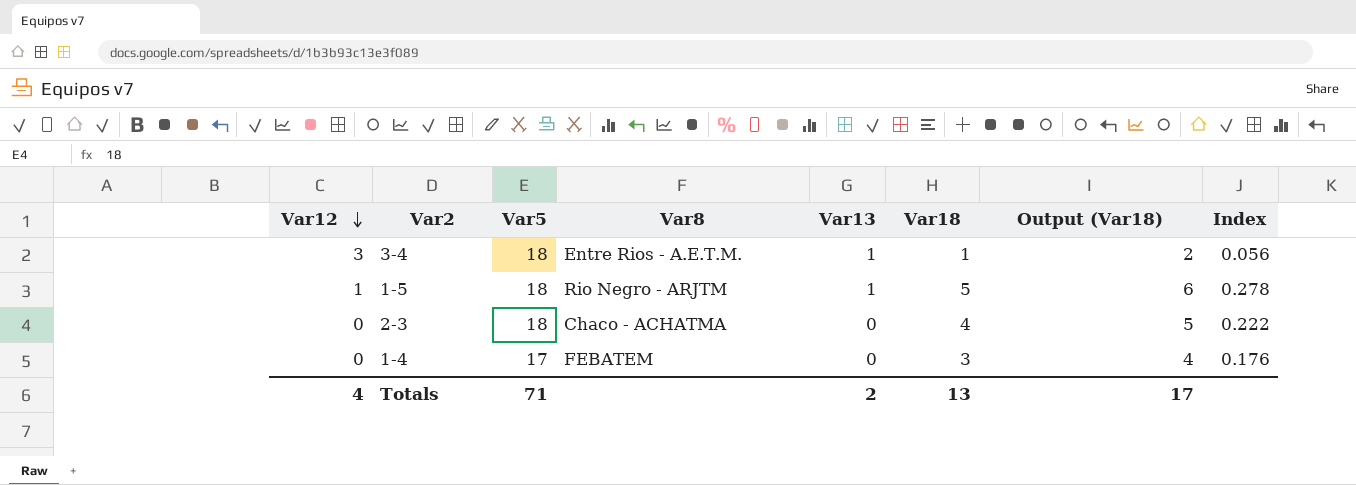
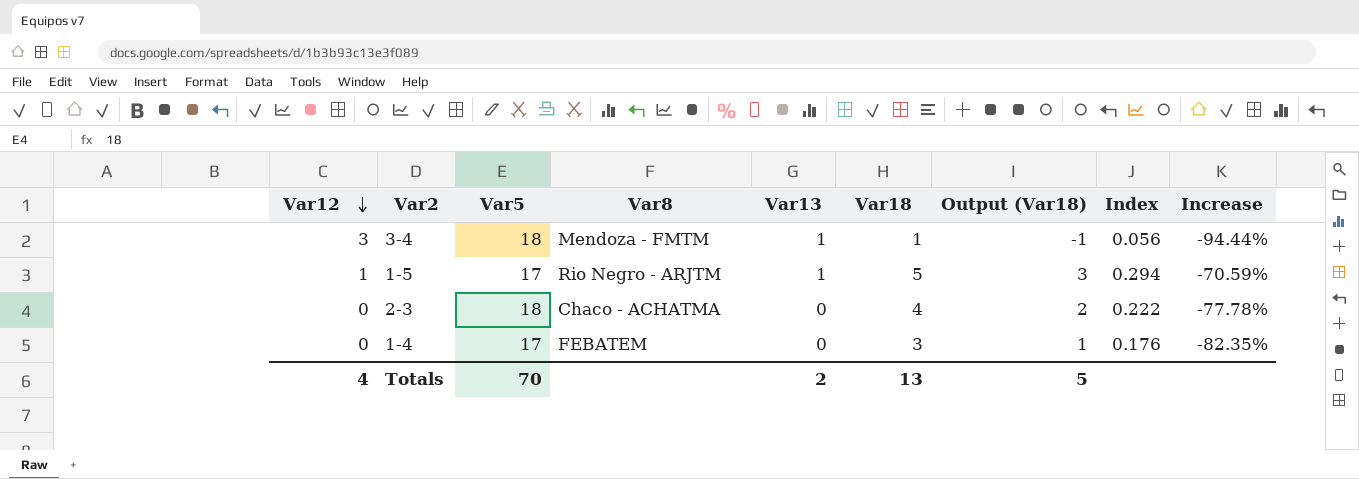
column Output (Var18) | formula: [Var18] + 1 -> [Var18] - 2
column Increase | formula: none -> ([Var18] - [Var5]) / [Var5]
3-4 | Var8: Entre Rios - A.E.T.M. -> Mendoza - FMTM
1-5 | Var5: 18 -> 17
1-5 | Index: 0.278 -> 0.294
Totals | Var5: 71 -> 70
Totals | Output (Var18): 17 -> 5

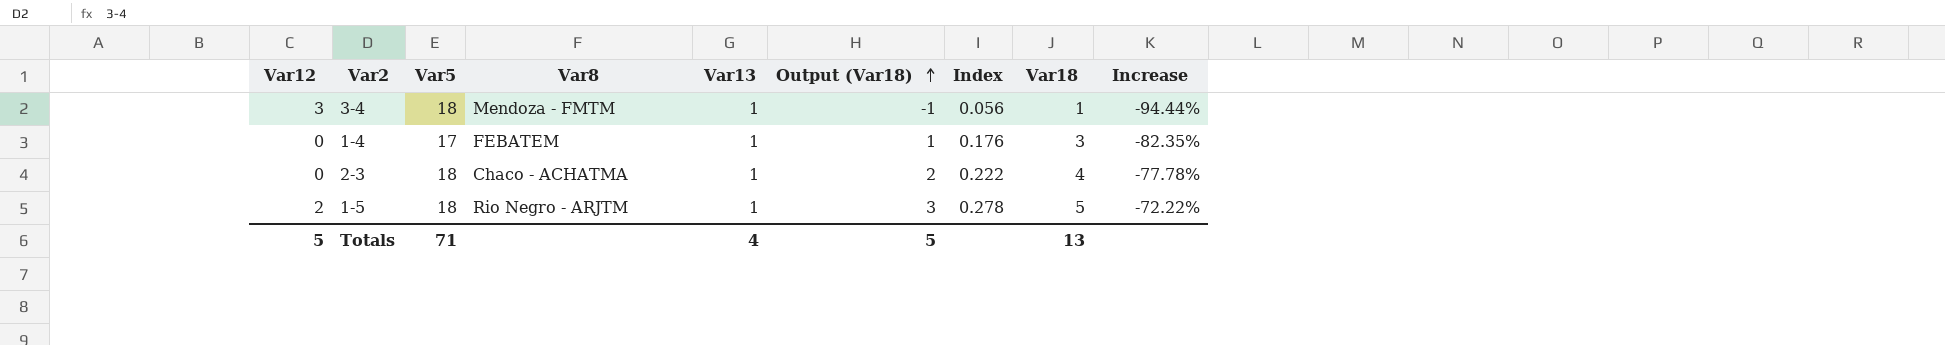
row order: Var12 descending -> Output (Var18) ascending
column Var18 | position: 6 -> 8
1-4 | Var13: 0 -> 1
2-3 | Var13: 0 -> 1
1-5 | Var12: 1 -> 2
1-5 | Var5: 17 -> 18
1-5 | Index: 0.294 -> 0.278
1-5 | Increase: -70.59% -> -72.22%
Totals | Var12: 4 -> 5
Totals | Var5: 70 -> 71
Totals | Var13: 2 -> 4

